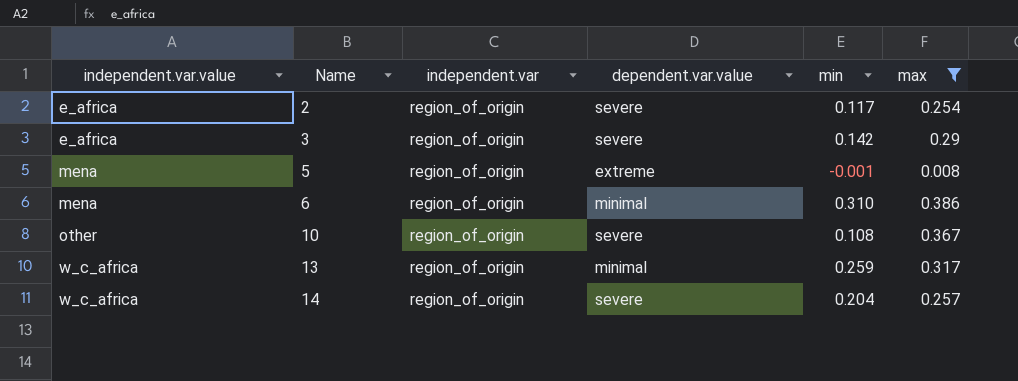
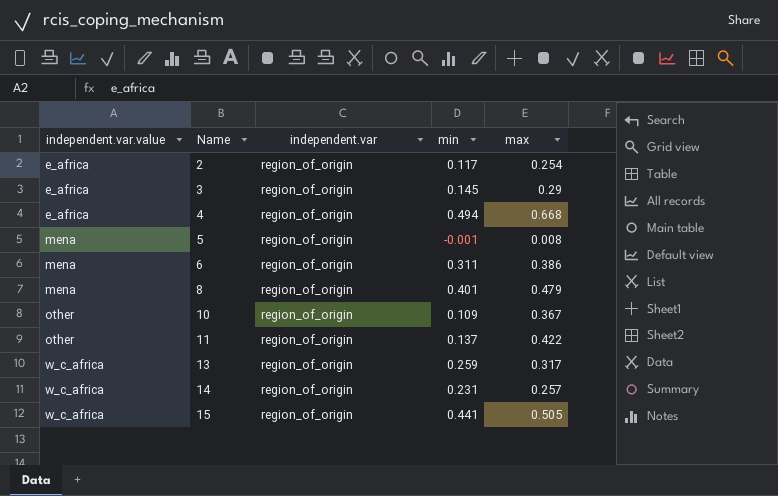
filter: max <= 0.386 -> none
column dependent.var.value | position: 4 -> none
3 | min: 0.142 -> 0.145
6 | min: 0.310 -> 0.311
10 | min: 0.108 -> 0.109
14 | min: 0.204 -> 0.231

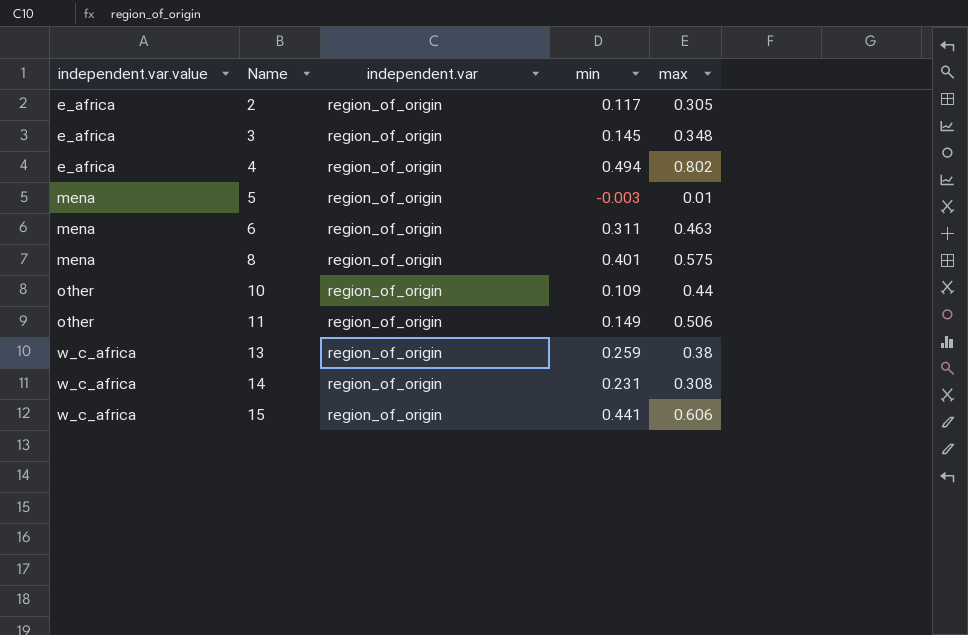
2 | max: 0.254 -> 0.305
3 | max: 0.29 -> 0.348
4 | max: 0.668 -> 0.802
5 | min: -0.001 -> -0.003
5 | max: 0.008 -> 0.01
6 | max: 0.386 -> 0.463
8 | max: 0.479 -> 0.575
10 | max: 0.367 -> 0.44
11 | min: 0.137 -> 0.149
11 | max: 0.422 -> 0.506
13 | max: 0.317 -> 0.38
14 | max: 0.257 -> 0.308
15 | max: 0.505 -> 0.606

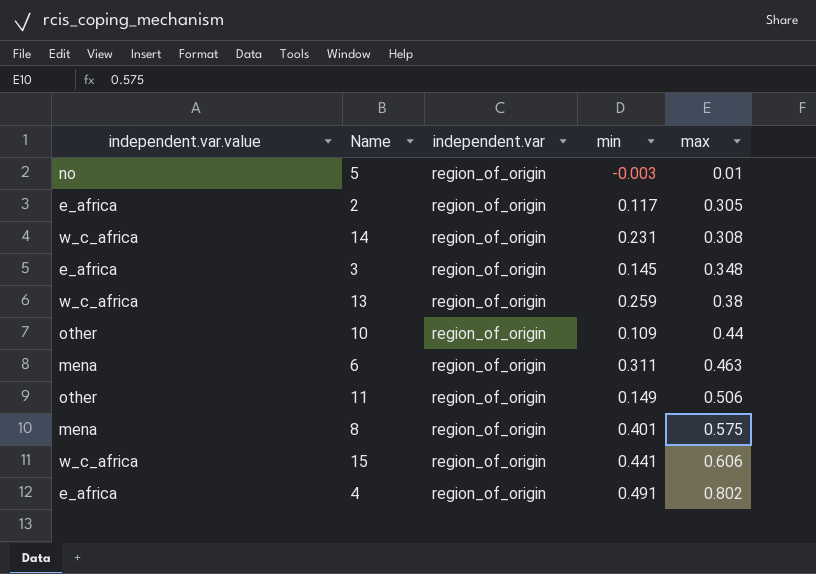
row order: independent.var.value ascending -> max ascending
5 | independent.var.value: mena -> no
4 | min: 0.494 -> 0.491

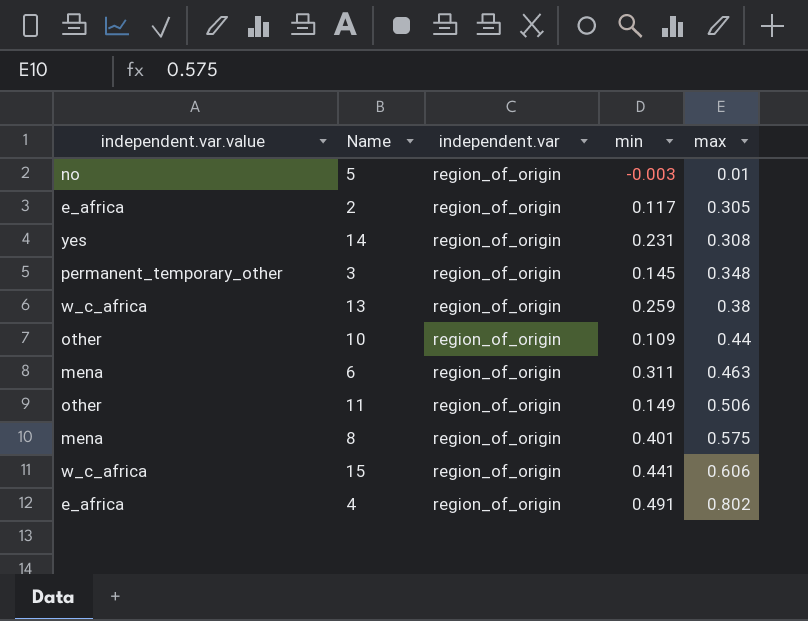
14 | independent.var.value: w_c_africa -> yes
3 | independent.var.value: e_africa -> permanent_temporary_other

